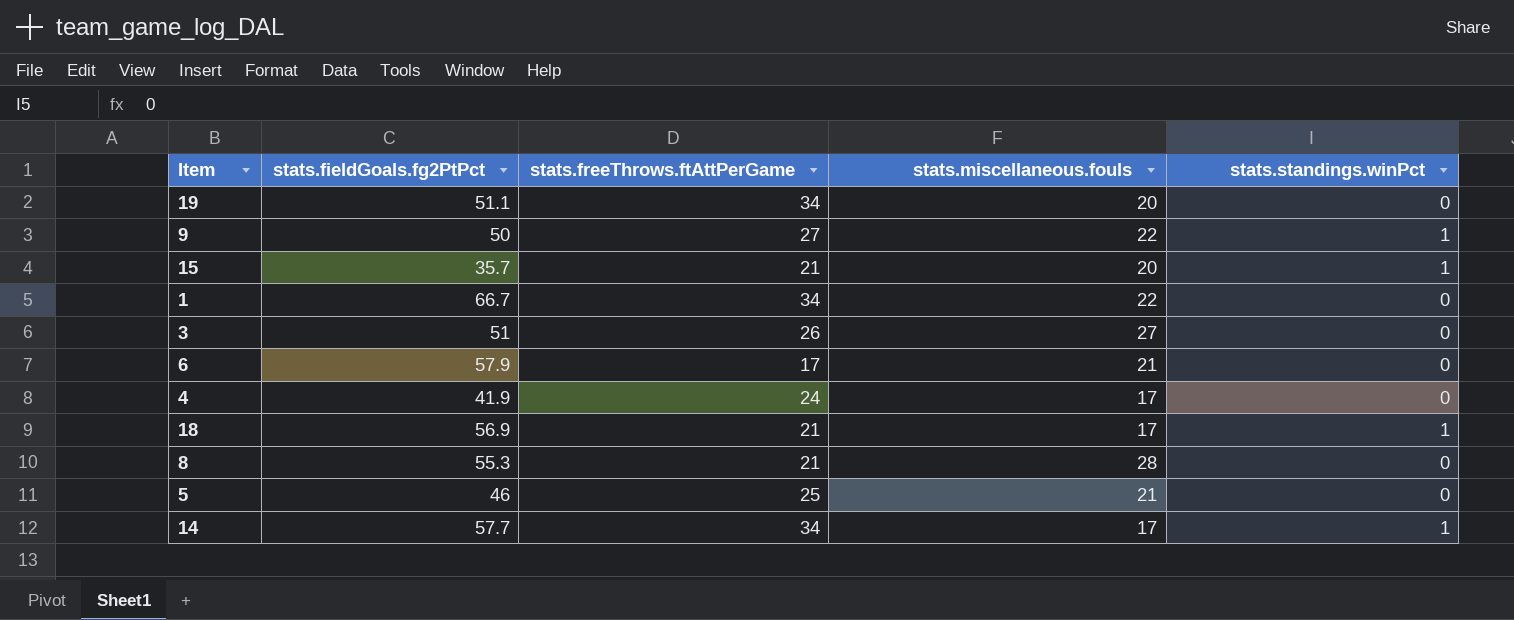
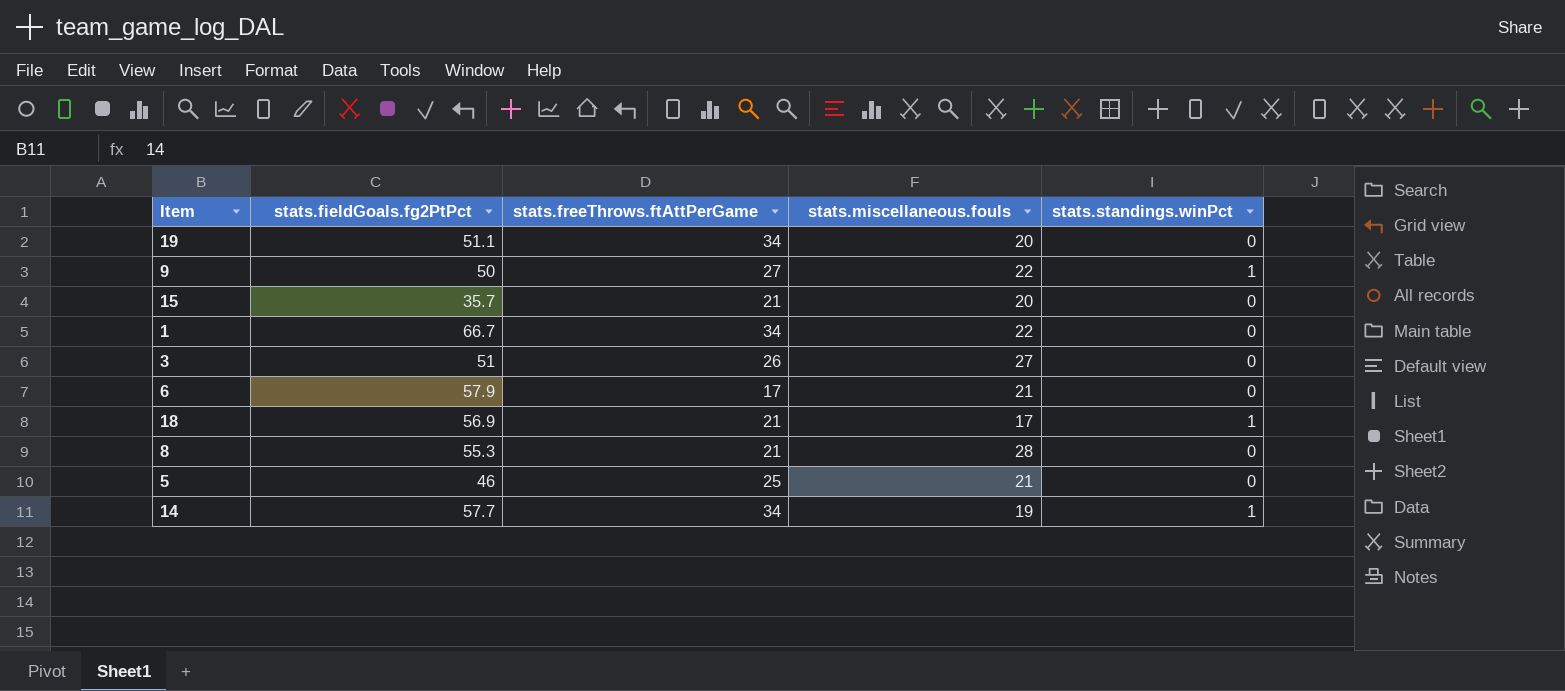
row 4: 41.9 | 24 | 17 | 0 -> none
15 | stats.standings.winPct: 1 -> 0
14 | stats.miscellaneous.fouls: 17 -> 19

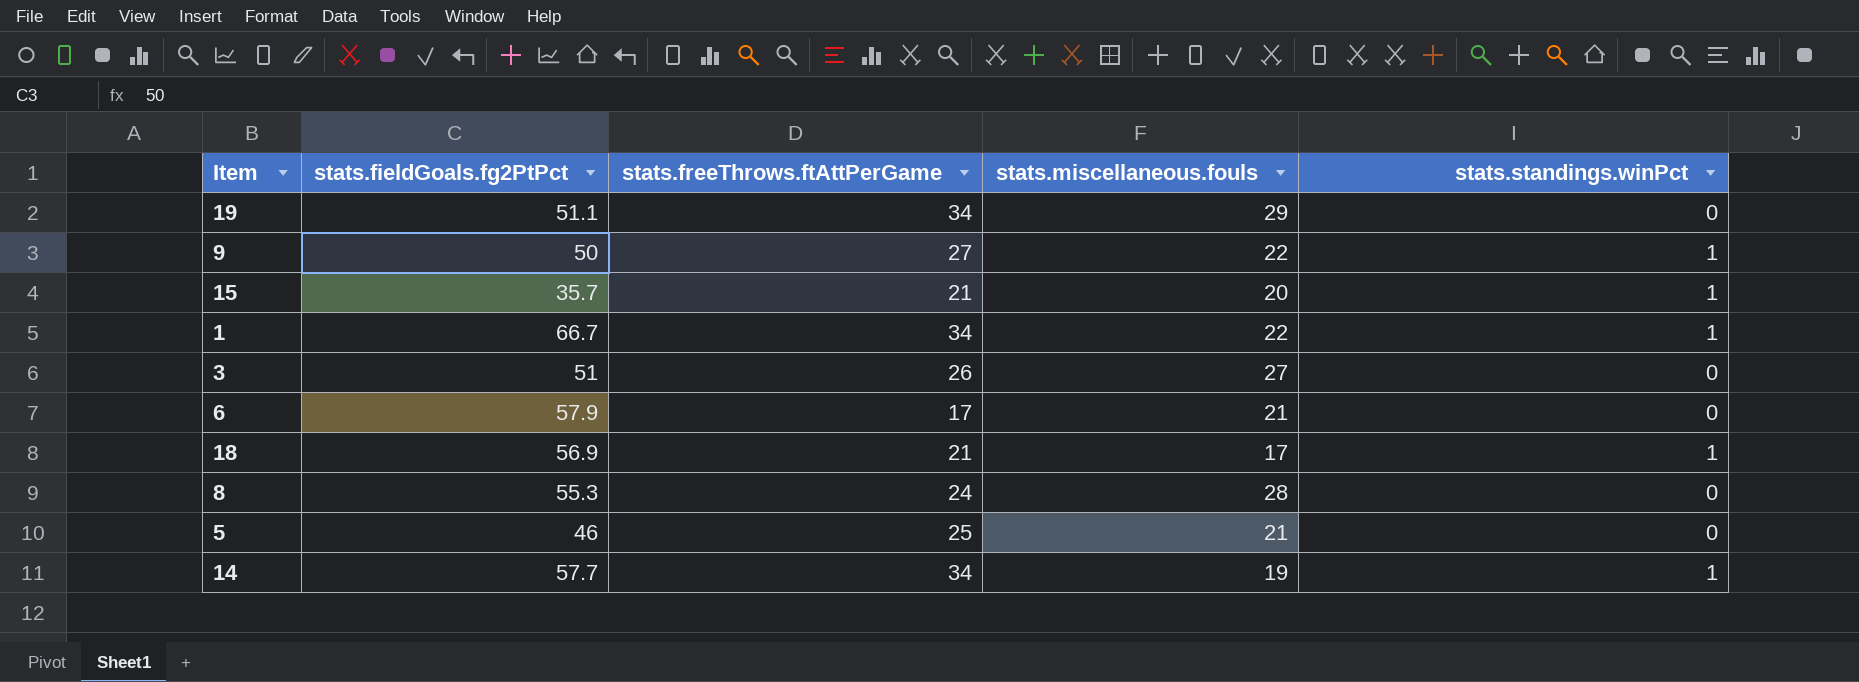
19 | stats.miscellaneous.fouls: 20 -> 29
15 | stats.standings.winPct: 0 -> 1
1 | stats.standings.winPct: 0 -> 1
8 | stats.freeThrows.ftAttPerGame: 21 -> 24

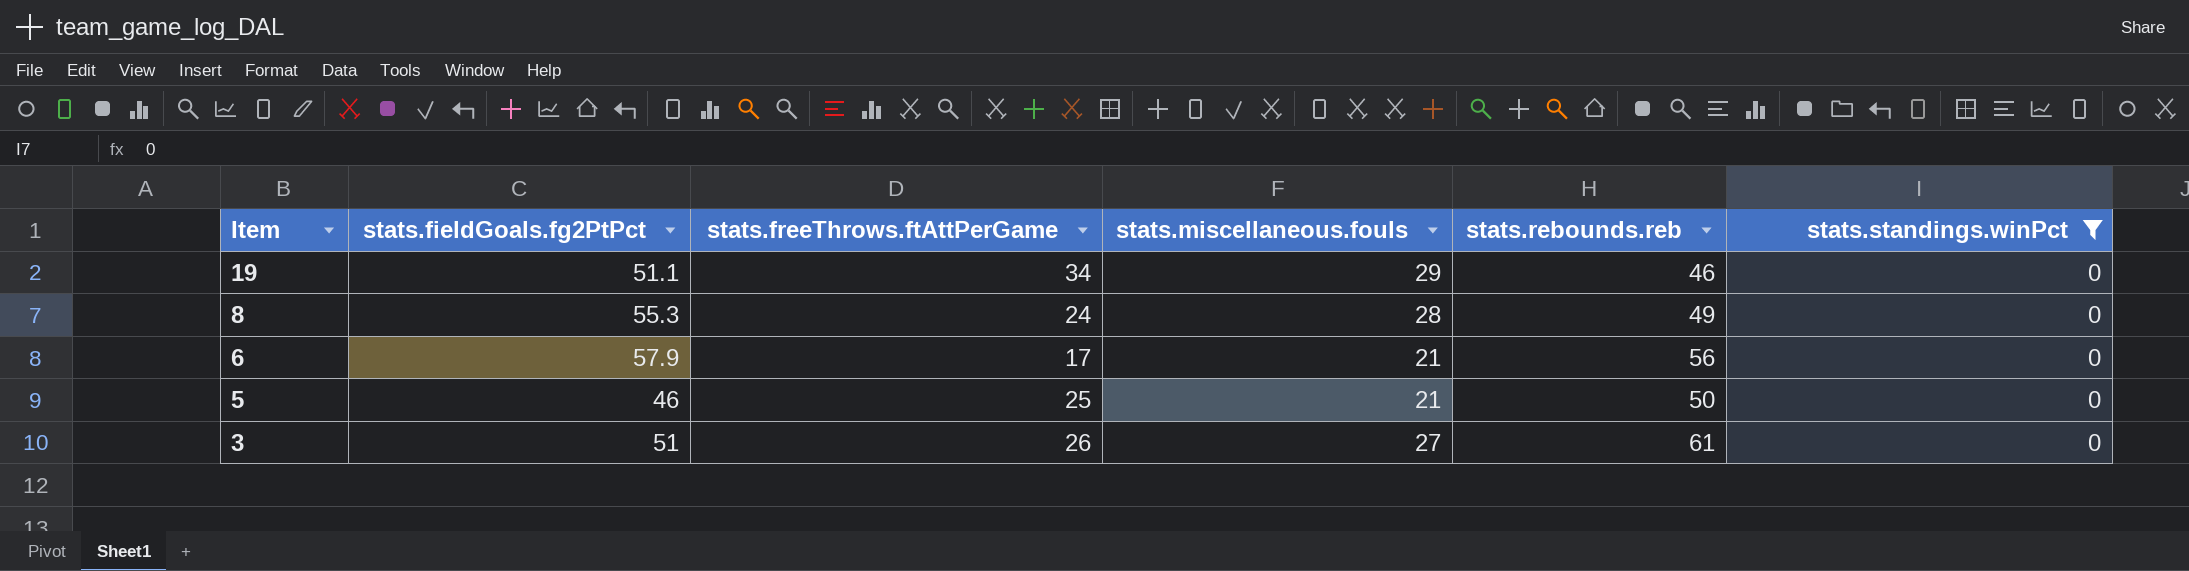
filter: none -> stats.standings.winPct = 0
row order: none -> Item descending
column stats.rebounds.reb | position: none -> 5

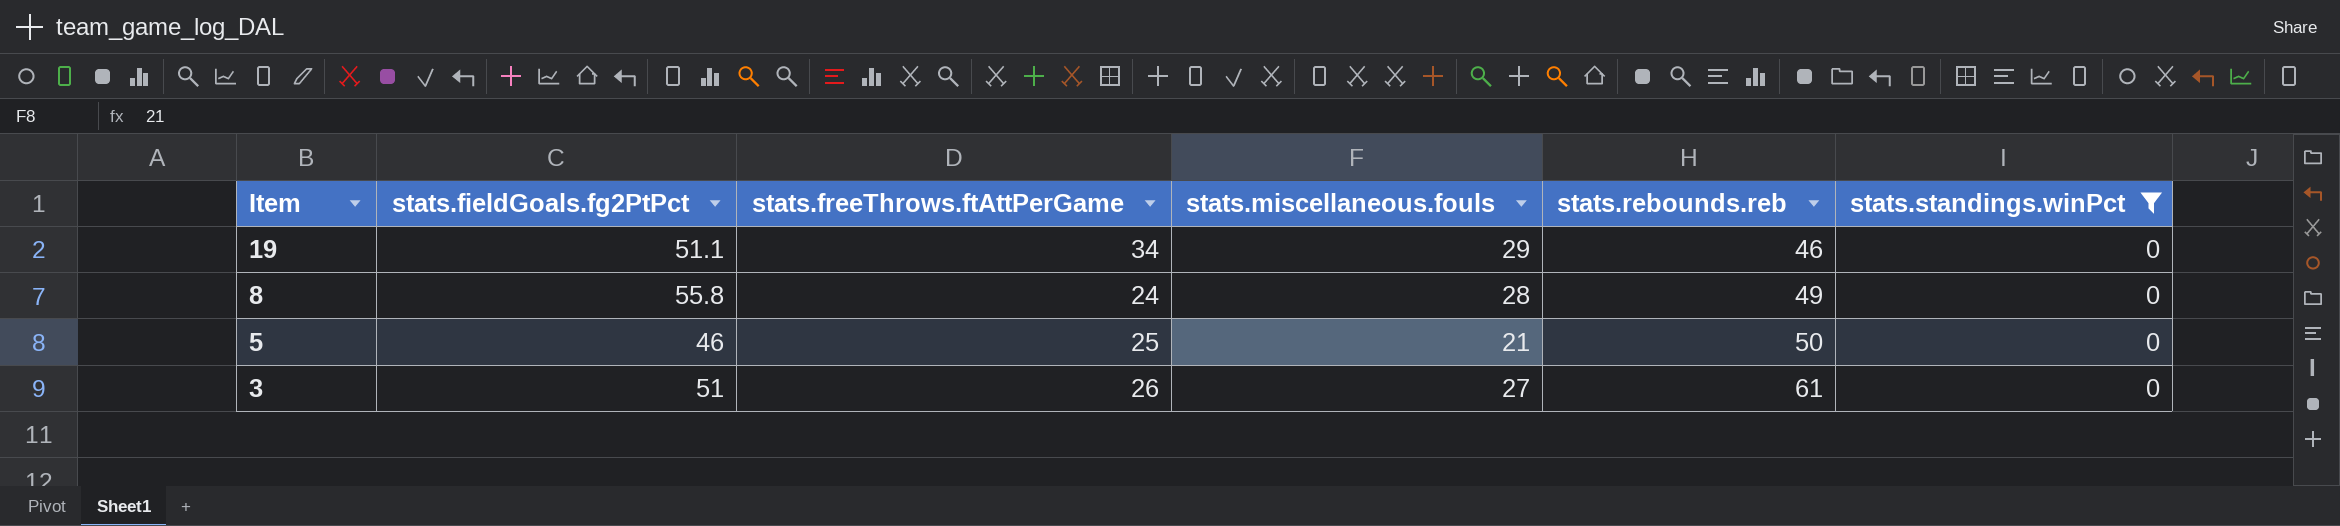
row 6: 57.9 | 17 | 21 | 56 | 0 -> none
8 | stats.fieldGoals.fg2PtPct: 55.3 -> 55.8

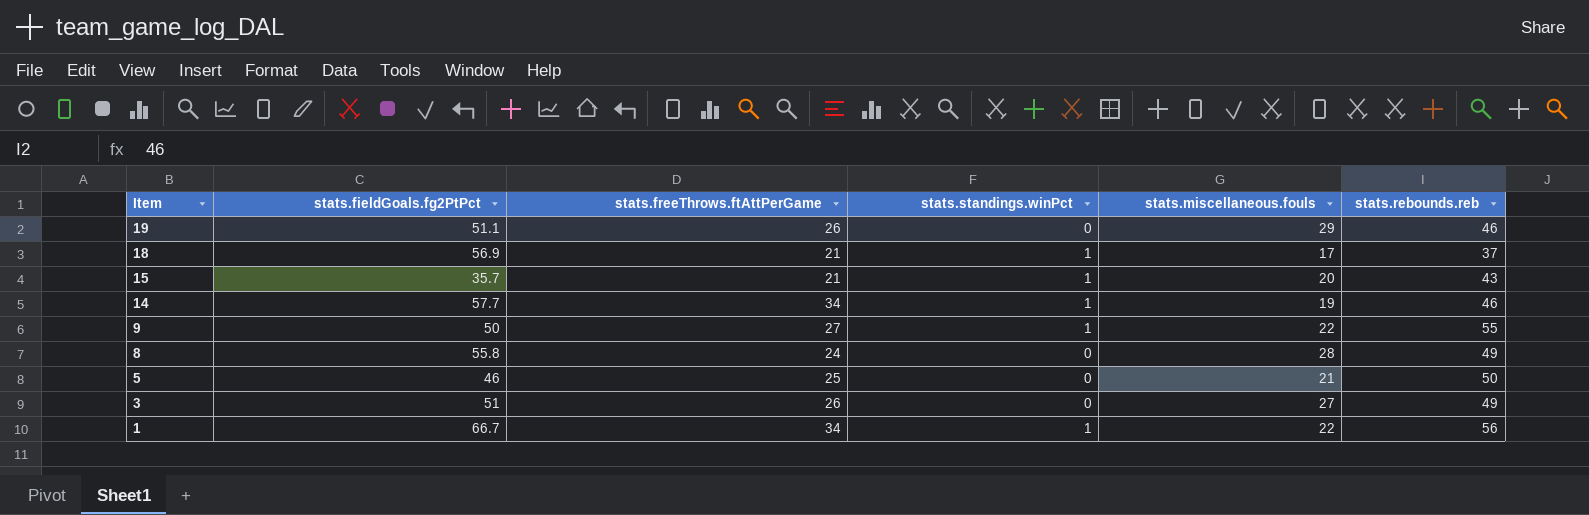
filter: stats.standings.winPct = 0 -> none
column stats.standings.winPct | position: 6 -> 4
19 | stats.freeThrows.ftAttPerGame: 34 -> 26
3 | stats.rebounds.reb: 61 -> 49

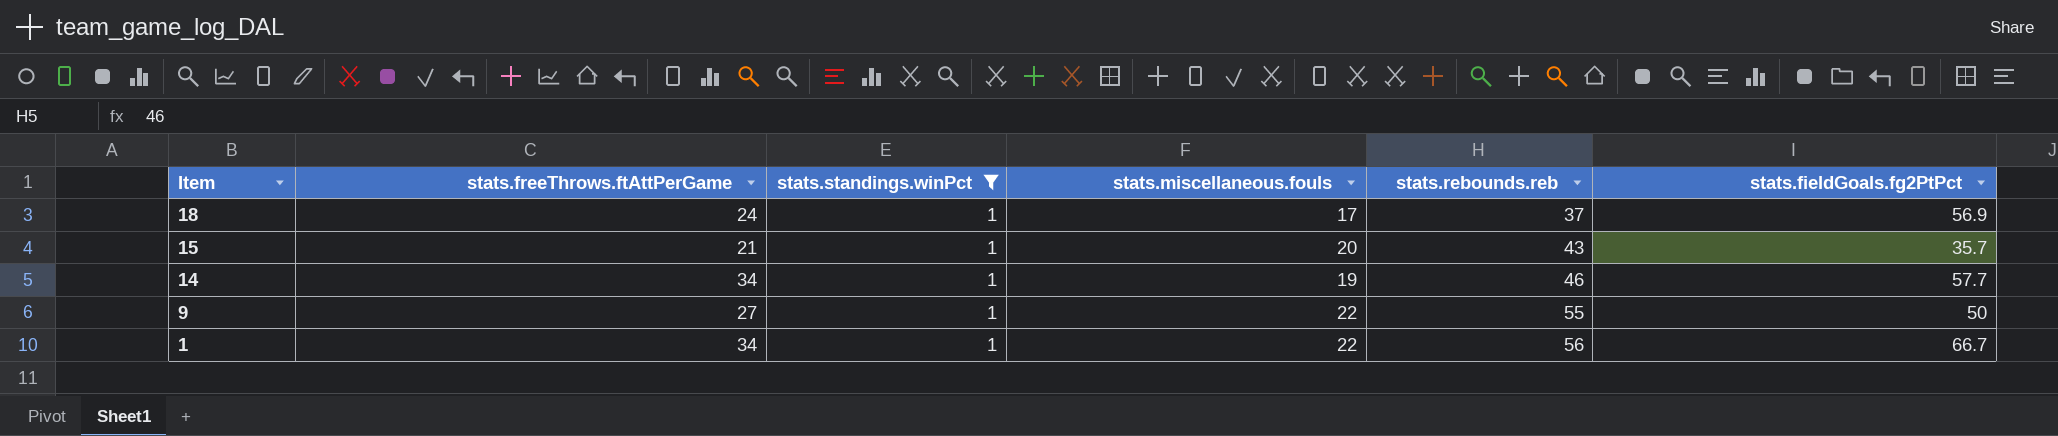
filter: none -> stats.standings.winPct = 1
column stats.fieldGoals.fg2PtPct | position: 2 -> 6
18 | stats.freeThrows.ftAttPerGame: 21 -> 24

